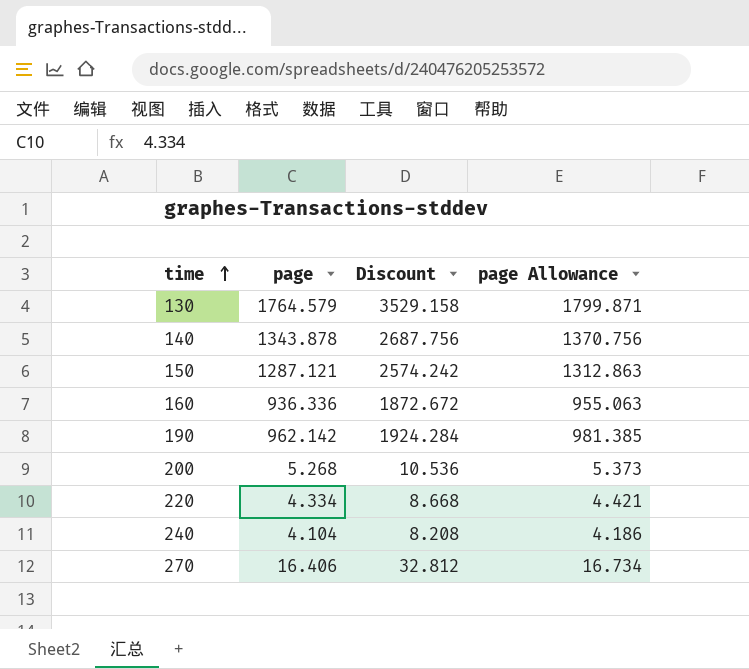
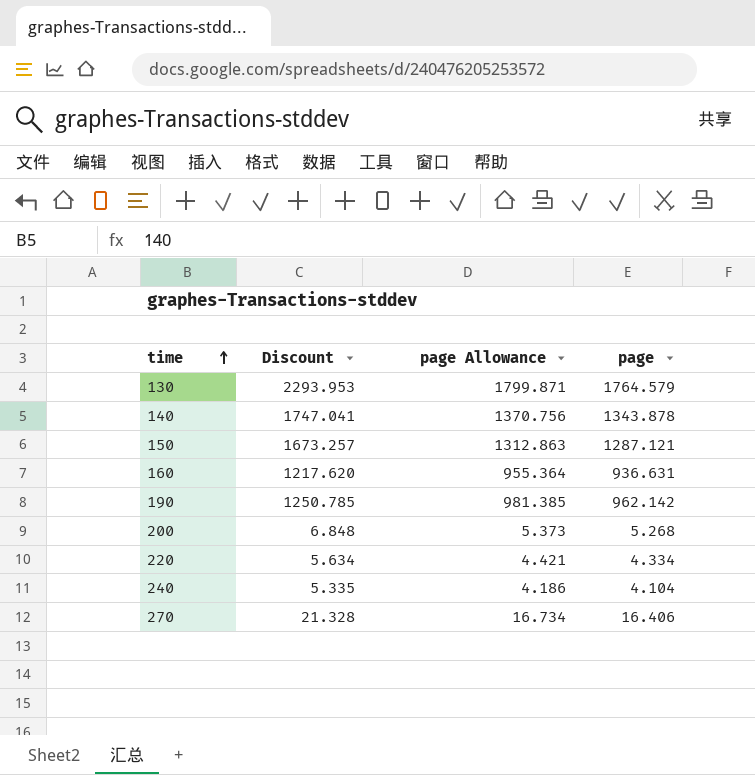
column Discount | formula: [page] * 2 -> [page] * 1.3
column page | position: 2 -> 4
160 | page Allowance: 955.063 -> 955.364
160 | page: 936.336 -> 936.631

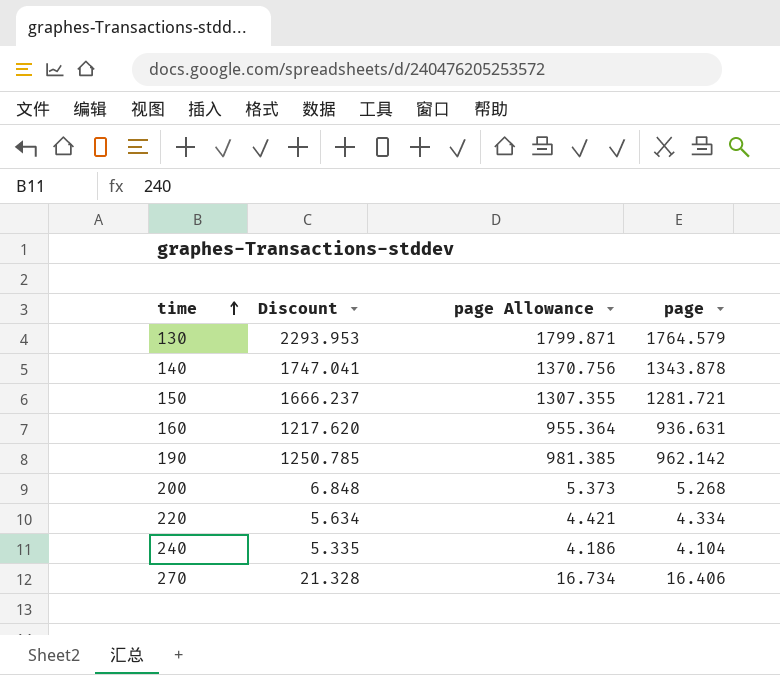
150 | Discount: 1673.257 -> 1666.237
150 | page Allowance: 1312.863 -> 1307.355
150 | page: 1287.121 -> 1281.721

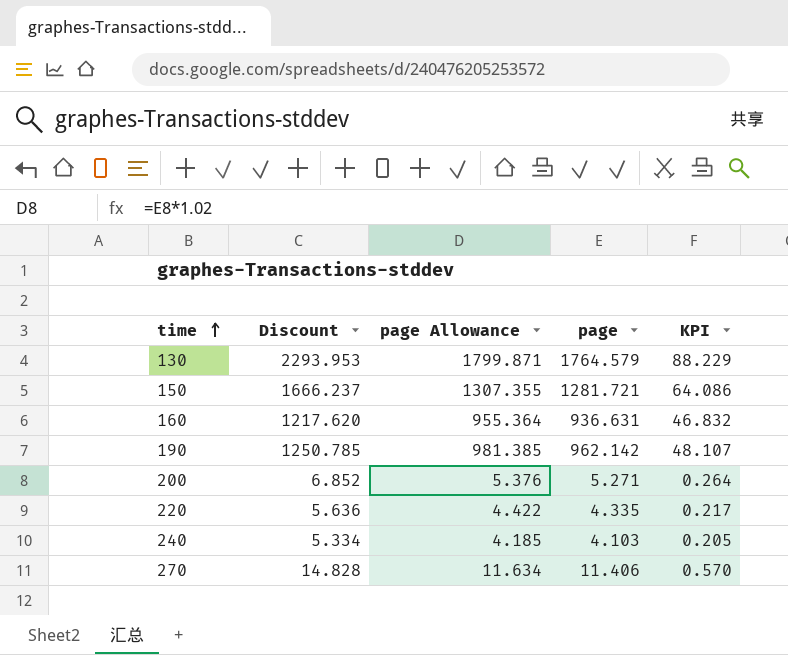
column KPI | formula: none -> [page] * 0.05
row 140: 1747.041 | 1370.756 | 1343.878 -> none
200 | Discount: 6.848 -> 6.852
200 | page Allowance: 5.373 -> 5.376
200 | page: 5.268 -> 5.271
220 | Discount: 5.634 -> 5.636
220 | page Allowance: 4.421 -> 4.422
220 | page: 4.334 -> 4.335
240 | Discount: 5.335 -> 5.334
240 | page Allowance: 4.186 -> 4.185
240 | page: 4.104 -> 4.103
270 | Discount: 21.328 -> 14.828
270 | page Allowance: 16.734 -> 11.634
270 | page: 16.406 -> 11.406

